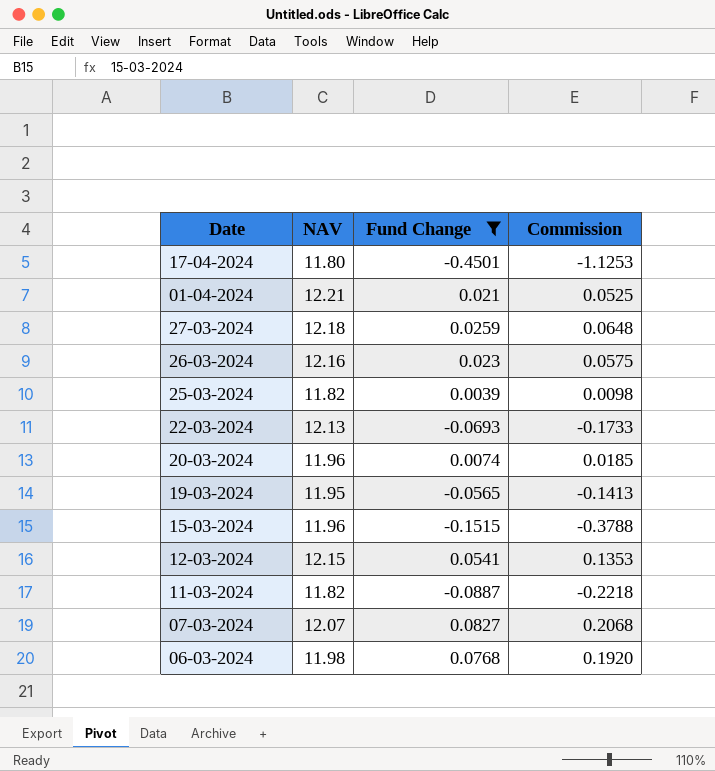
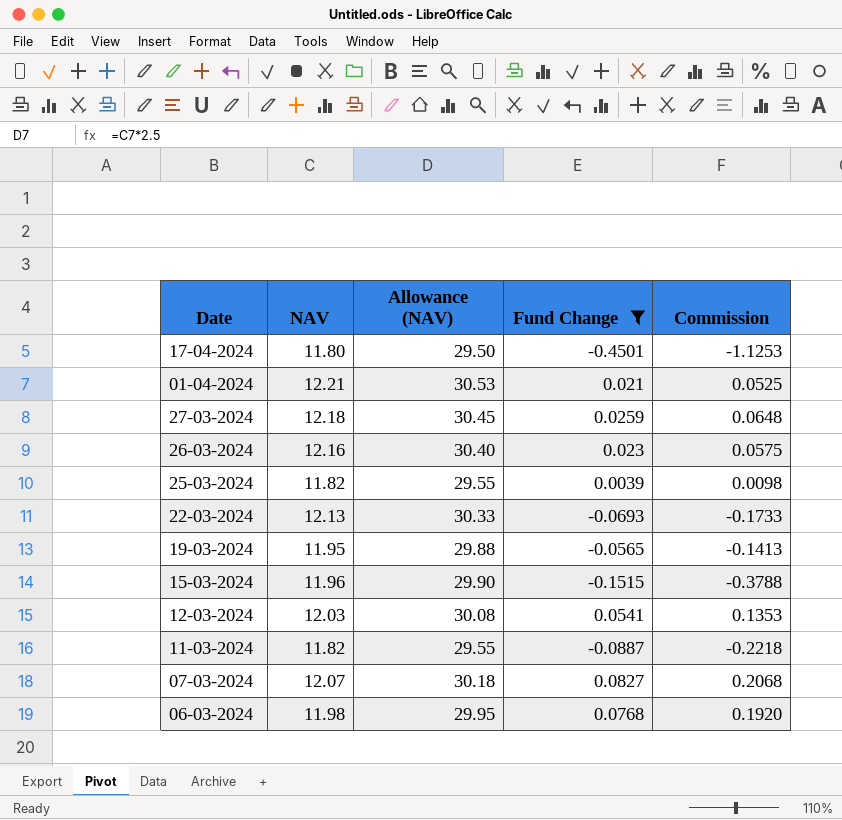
column Allowance (NAV) | formula: none -> [NAV] * 2.5
row 20-03-2024: 11.96 | 0.0074 | 0.0185 -> none
12-03-2024 | NAV: 12.15 -> 12.03

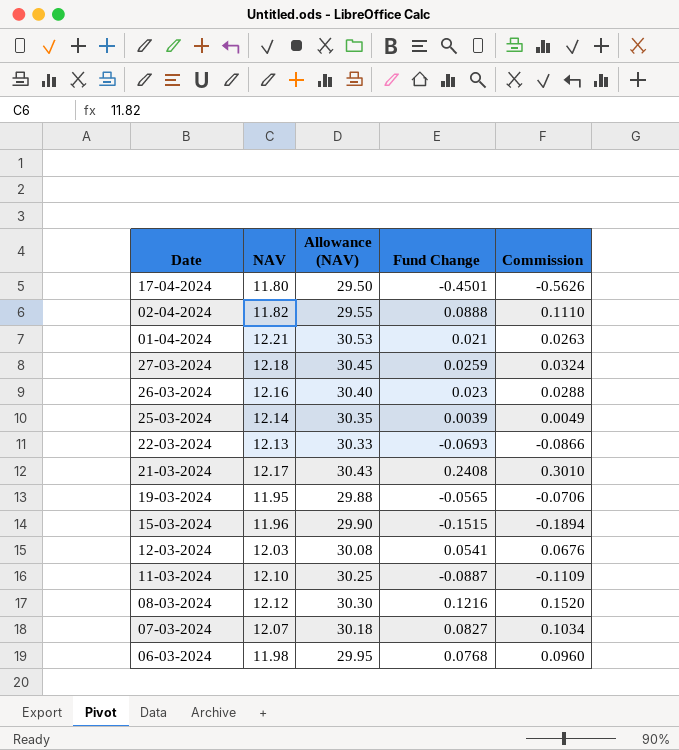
filter: Fund Change <= 0.0827 -> none
column Commission | formula: [Fund Change] * 2.5 -> [Fund Change] * 1.25
25-03-2024 | NAV: 11.82 -> 12.14
25-03-2024 | Allowance (NAV): 29.55 -> 30.35
11-03-2024 | NAV: 11.82 -> 12.10
11-03-2024 | Allowance (NAV): 29.55 -> 30.25

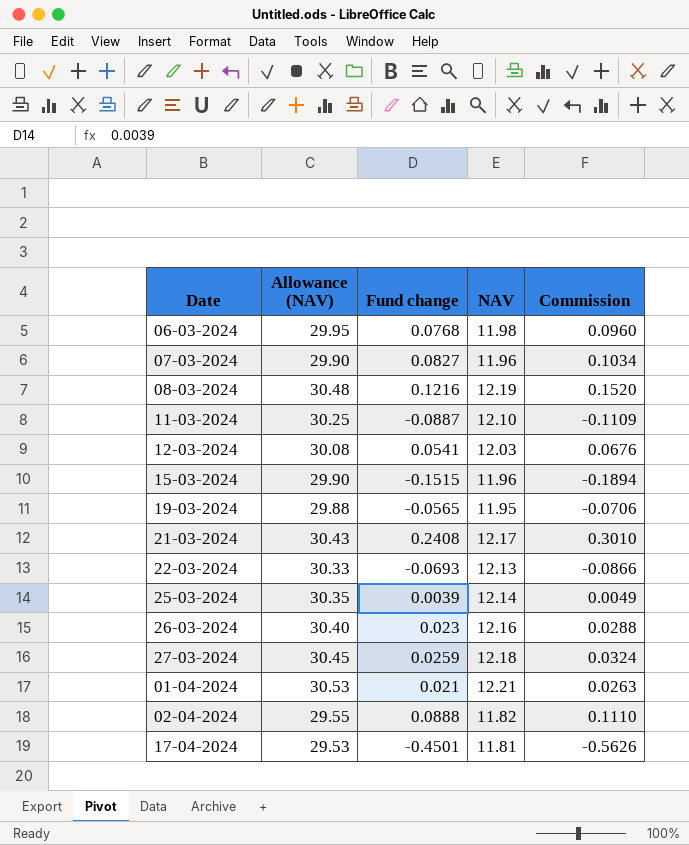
row order: Date descending -> Date ascending
column name: Fund Change -> Fund change
column NAV | position: 2 -> 4
07-03-2024 | Allowance (NAV): 30.18 -> 29.90
07-03-2024 | NAV: 12.07 -> 11.96
08-03-2024 | Allowance (NAV): 30.30 -> 30.48
08-03-2024 | NAV: 12.12 -> 12.19
17-04-2024 | Allowance (NAV): 29.50 -> 29.53
17-04-2024 | NAV: 11.80 -> 11.81

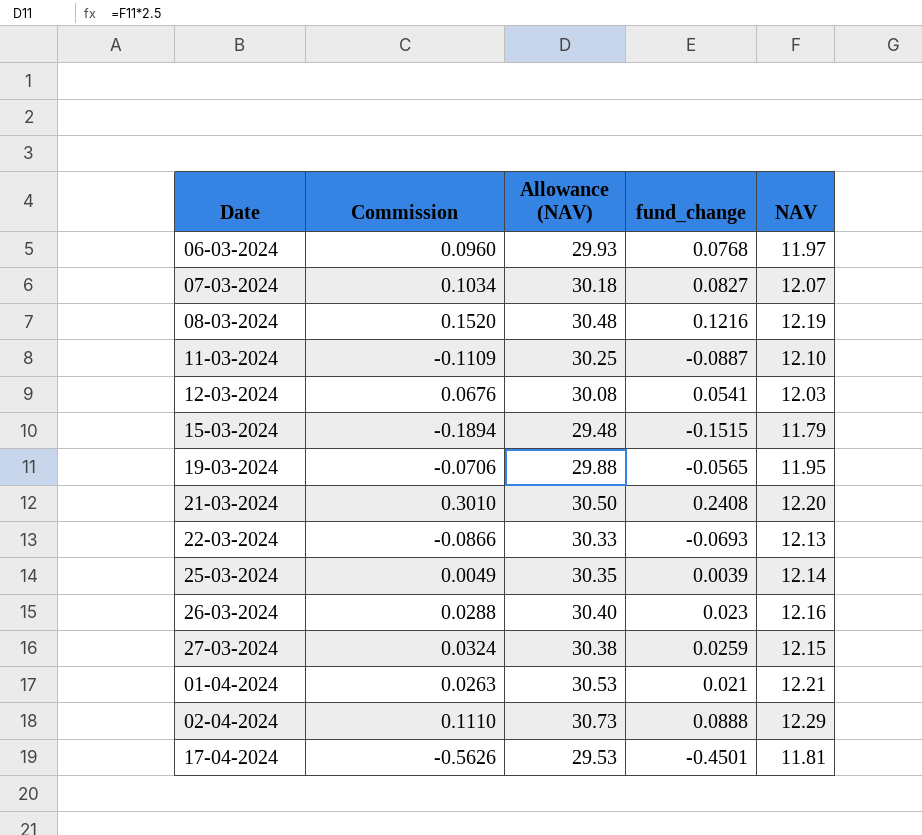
column Commission | position: 5 -> 2
column name: Fund change -> fund_change
06-03-2024 | Allowance (NAV): 29.95 -> 29.93
06-03-2024 | NAV: 11.98 -> 11.97
07-03-2024 | Allowance (NAV): 29.90 -> 30.18
07-03-2024 | NAV: 11.96 -> 12.07
15-03-2024 | Allowance (NAV): 29.90 -> 29.48
15-03-2024 | NAV: 11.96 -> 11.79
21-03-2024 | Allowance (NAV): 30.43 -> 30.50
21-03-2024 | NAV: 12.17 -> 12.20
27-03-2024 | Allowance (NAV): 30.45 -> 30.38
27-03-2024 | NAV: 12.18 -> 12.15
02-04-2024 | Allowance (NAV): 29.55 -> 30.73
02-04-2024 | NAV: 11.82 -> 12.29

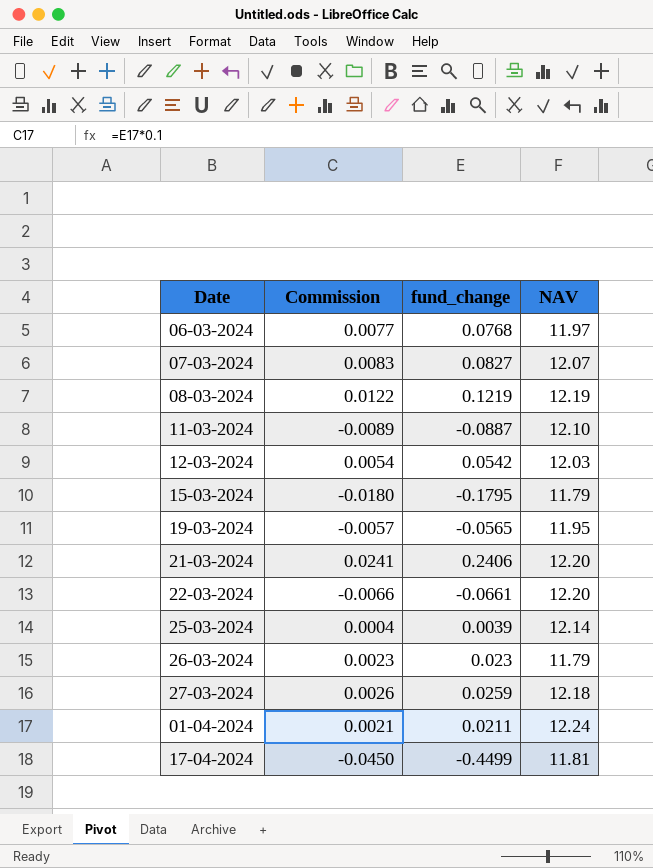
column Allowance (NAV) | formula: [NAV] * 2.5 -> none
column Commission | formula: [fund_change] * 1.25 -> [fund_change] * 0.1
row 02-04-2024: 0.1110 | 30.73 | 0.0888 | 12.29 -> none
08-03-2024 | fund_change: 0.1216 -> 0.1219
12-03-2024 | fund_change: 0.0541 -> 0.0542
15-03-2024 | fund_change: -0.1515 -> -0.1795
21-03-2024 | fund_change: 0.2408 -> 0.2406
22-03-2024 | fund_change: -0.0693 -> -0.0661
22-03-2024 | NAV: 12.13 -> 12.20
26-03-2024 | NAV: 12.16 -> 11.79
27-03-2024 | NAV: 12.15 -> 12.18
01-04-2024 | fund_change: 0.021 -> 0.0211
01-04-2024 | NAV: 12.21 -> 12.24
17-04-2024 | fund_change: -0.4501 -> -0.4499

